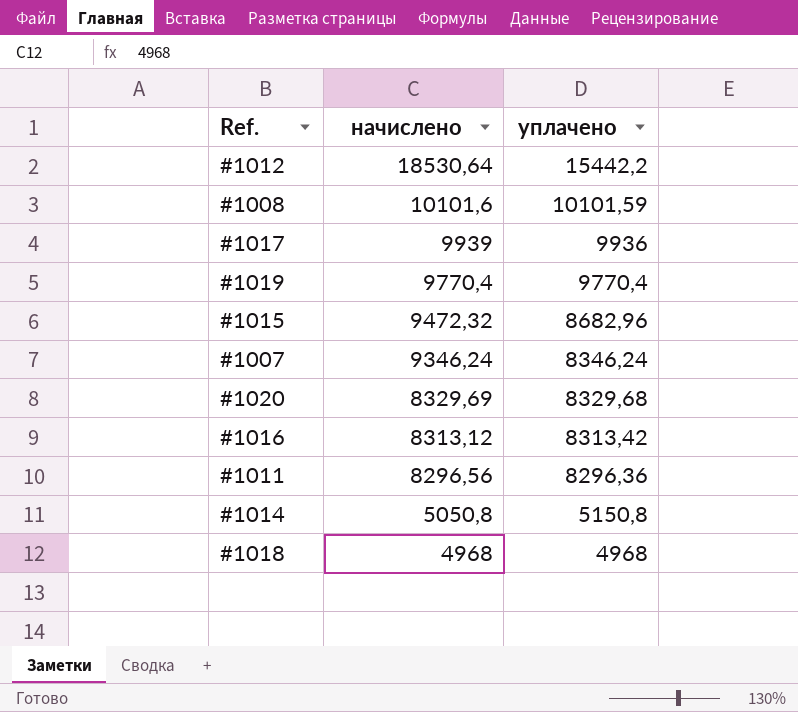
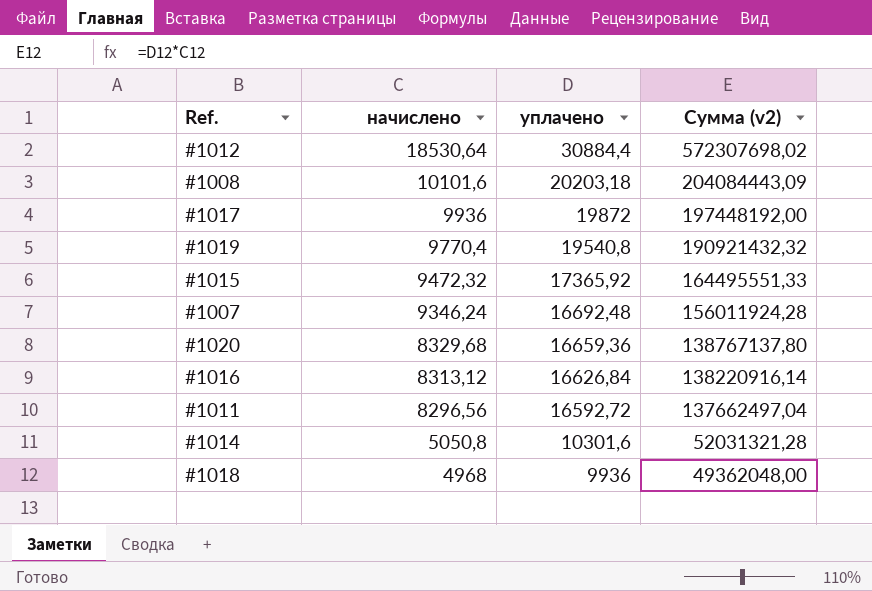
column Сумма (v2) | formula: none -> [начислено] * [уплачено]
#1012 | уплачено: 15442,2 -> 30884,4
#1008 | уплачено: 10101,59 -> 20203,18
#1017 | начислено: 9939 -> 9936
#1017 | уплачено: 9936 -> 19872
#1019 | уплачено: 9770,4 -> 19540,8
#1015 | уплачено: 8682,96 -> 17365,92
#1007 | уплачено: 8346,24 -> 16692,48
#1020 | начислено: 8329,69 -> 8329,68
#1020 | уплачено: 8329,68 -> 16659,36
#1016 | уплачено: 8313,42 -> 16626,84
#1011 | уплачено: 8296,36 -> 16592,72
#1014 | уплачено: 5150,8 -> 10301,6
#1018 | уплачено: 4968 -> 9936

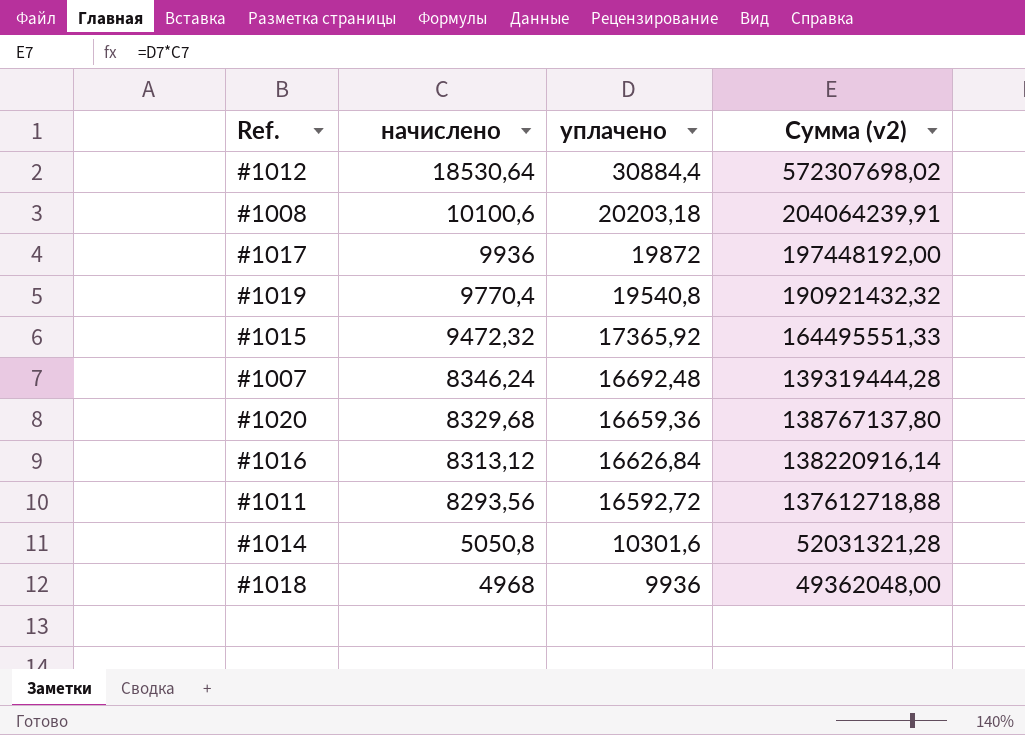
#1008 | начислено: 10101,6 -> 10100,6
#1008 | Сумма (v2): 204084443,09 -> 204064239,91
#1007 | начислено: 9346,24 -> 8346,24
#1007 | Сумма (v2): 156011924,28 -> 139319444,28
#1011 | начислено: 8296,56 -> 8293,56
#1011 | Сумма (v2): 137662497,04 -> 137612718,88

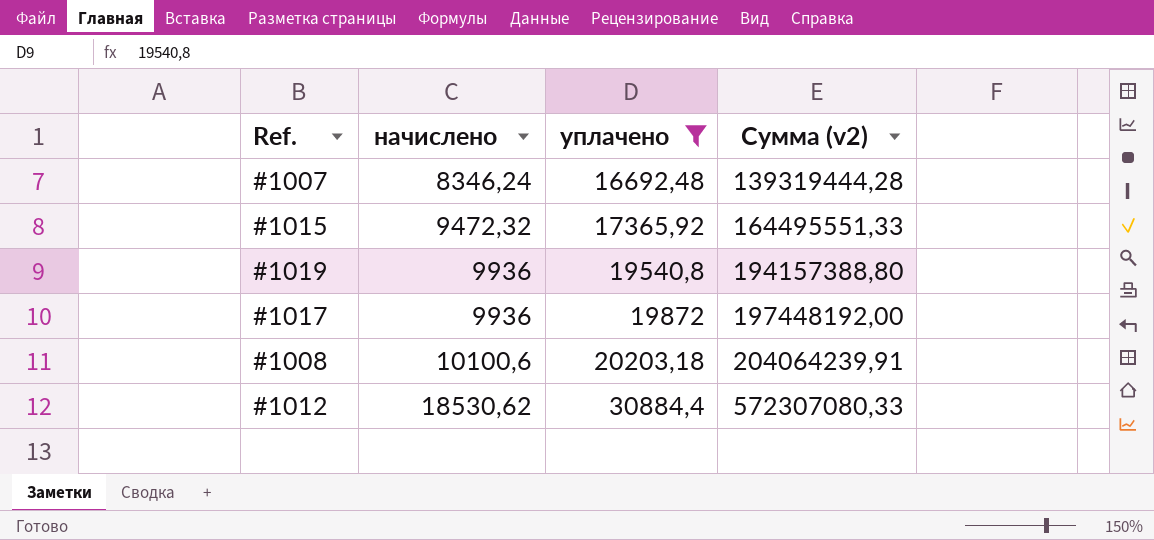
filter: none -> уплачено >= 16692,48
row order: начислено descending -> начислено ascending
#1019 | начислено: 9770,4 -> 9936
#1019 | Сумма (v2): 190921432,32 -> 194157388,80
#1012 | начислено: 18530,64 -> 18530,62
#1012 | Сумма (v2): 572307698,02 -> 572307080,33

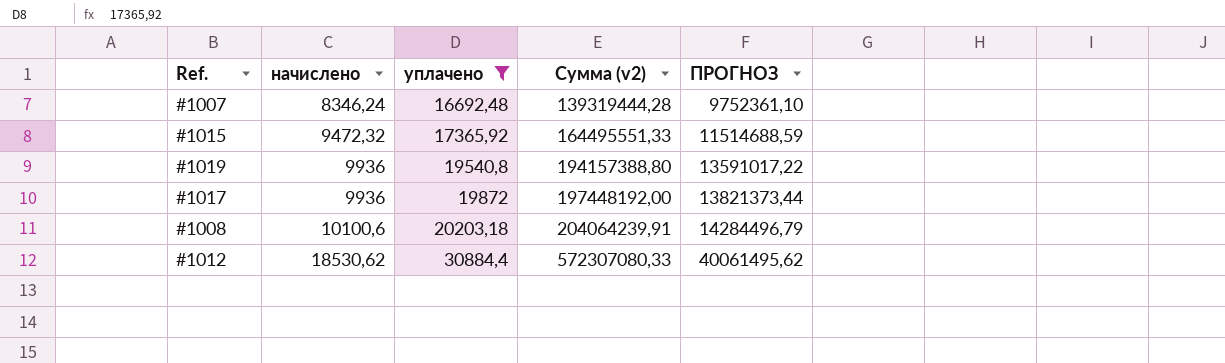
column ПРОГНОЗ | formula: none -> [Сумма (v2)] * 0,07

